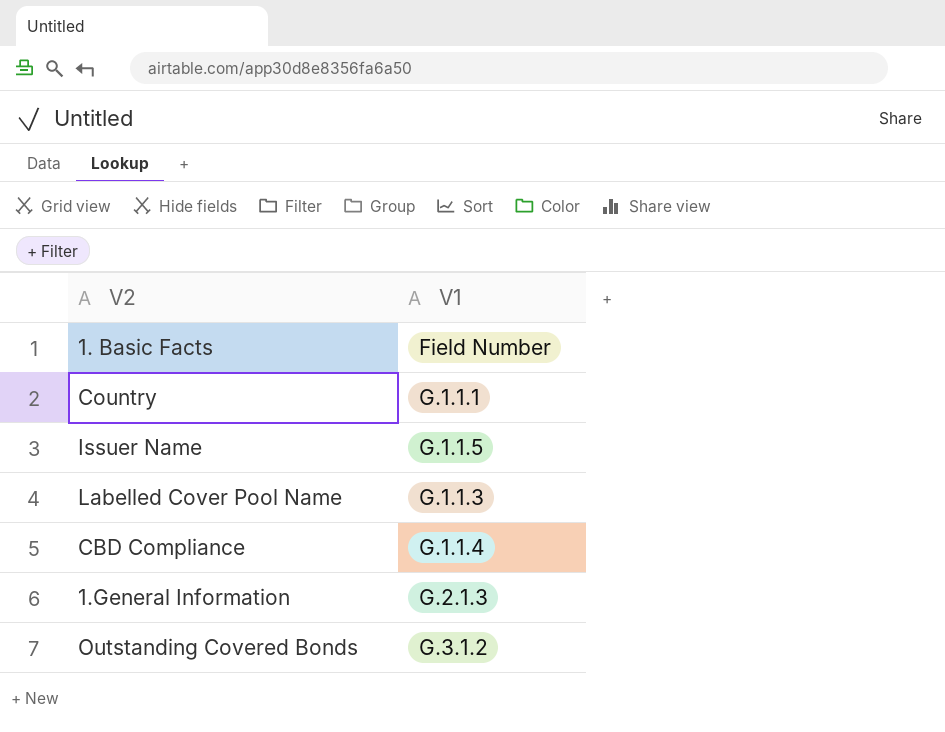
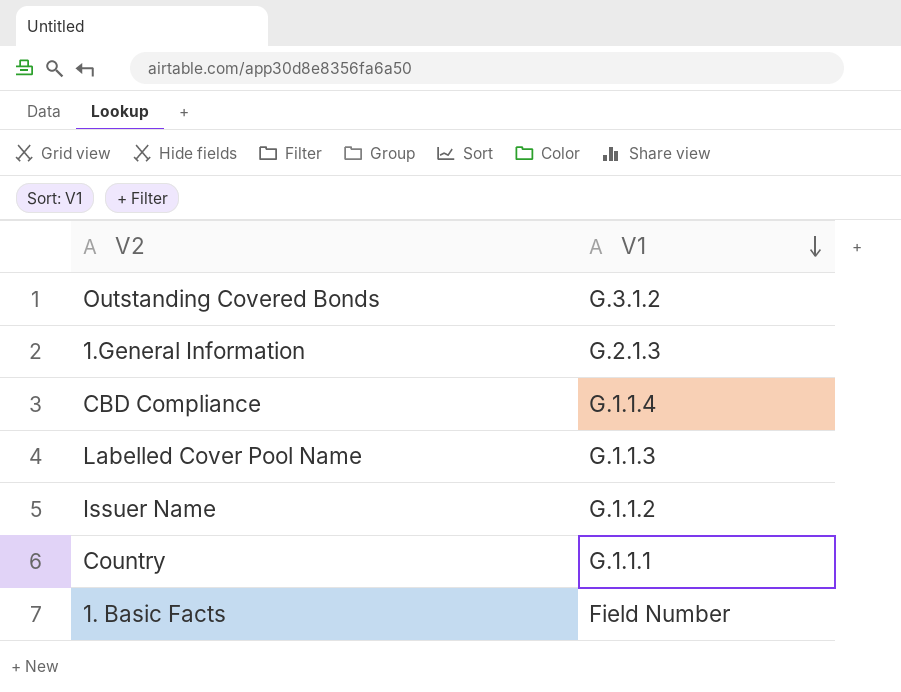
row order: none -> V1 descending
Issuer Name | V1: G.1.1.5 -> G.1.1.2

